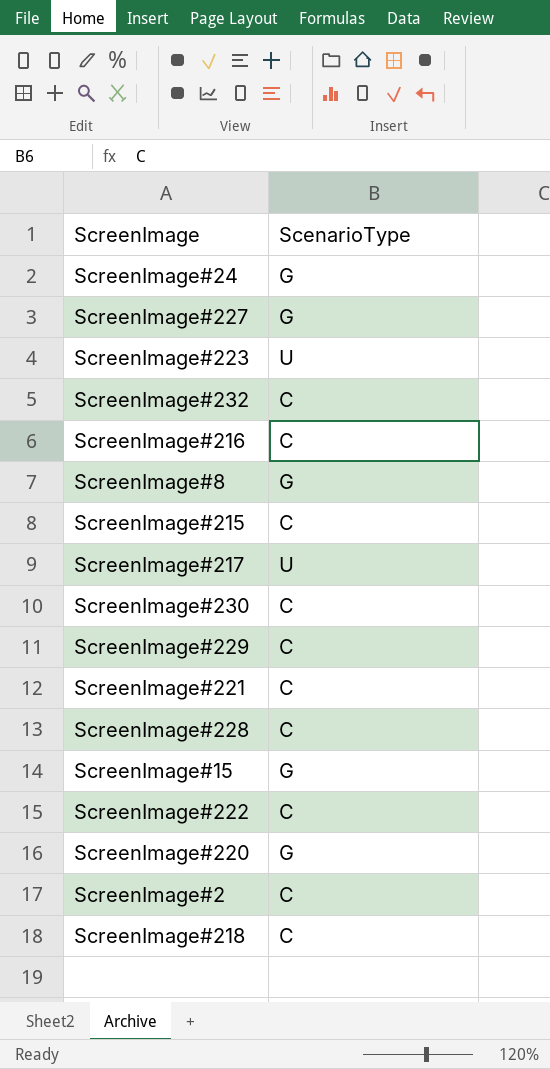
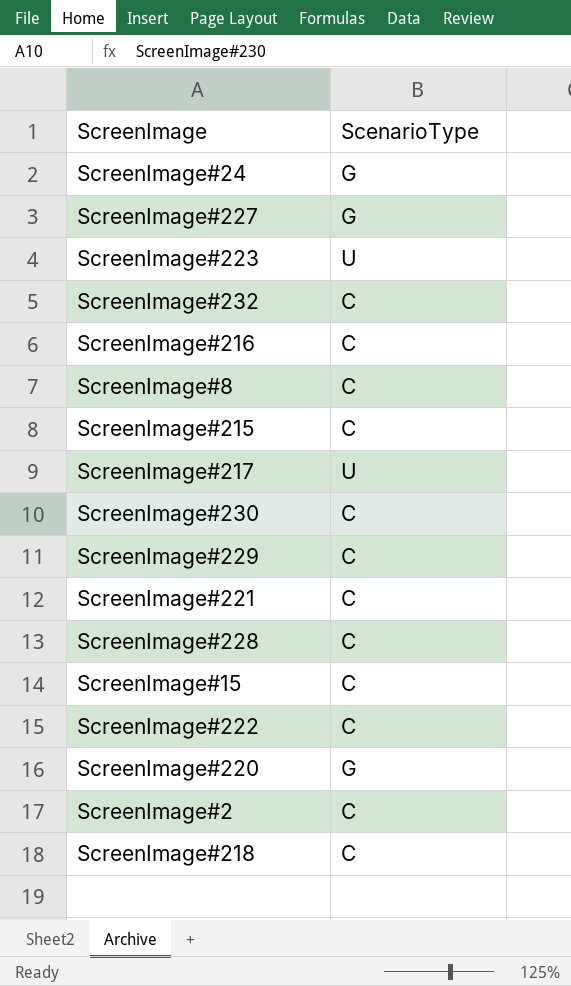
ScreenImage#8 | ScenarioType: G -> C
ScreenImage#15 | ScenarioType: G -> C

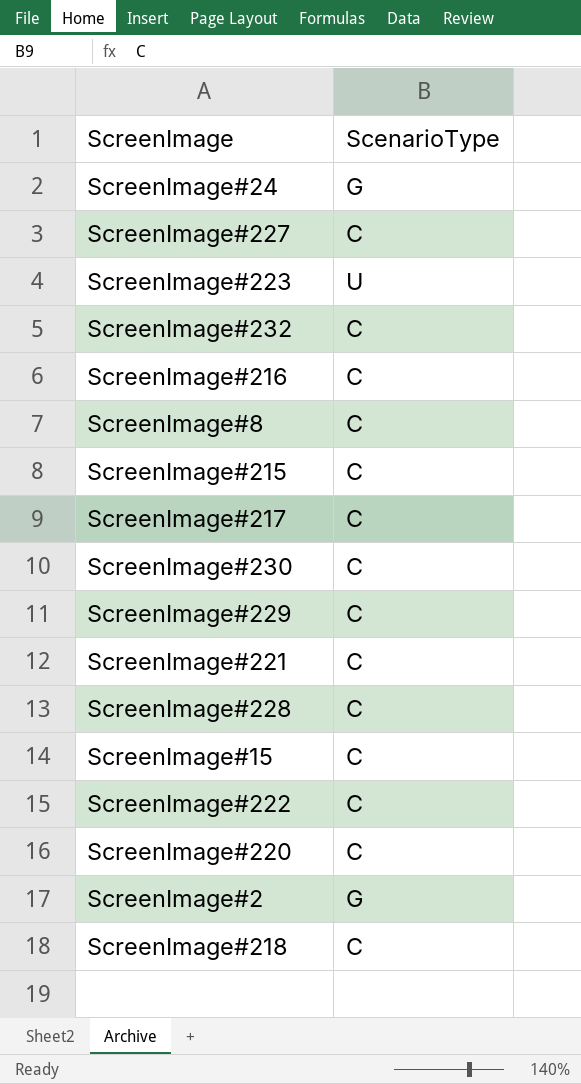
ScreenImage#227 | ScenarioType: G -> C
ScreenImage#217 | ScenarioType: U -> C
ScreenImage#220 | ScenarioType: G -> C
ScreenImage#2 | ScenarioType: C -> G

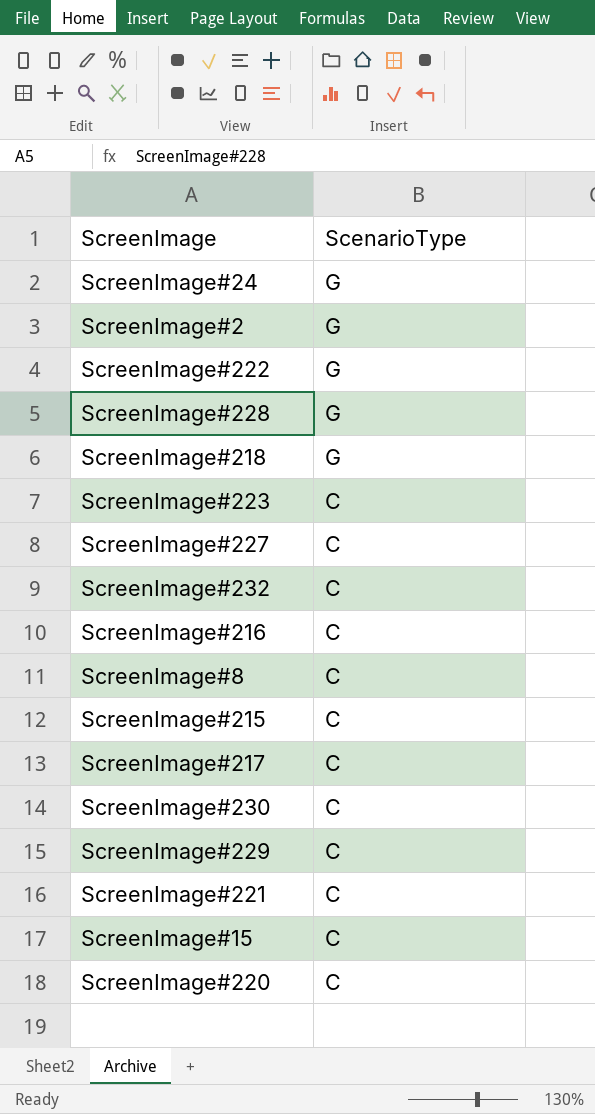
row order: none -> ScenarioType descending
ScreenImage#222 | ScenarioType: C -> G
ScreenImage#228 | ScenarioType: C -> G
ScreenImage#218 | ScenarioType: C -> G
ScreenImage#223 | ScenarioType: U -> C

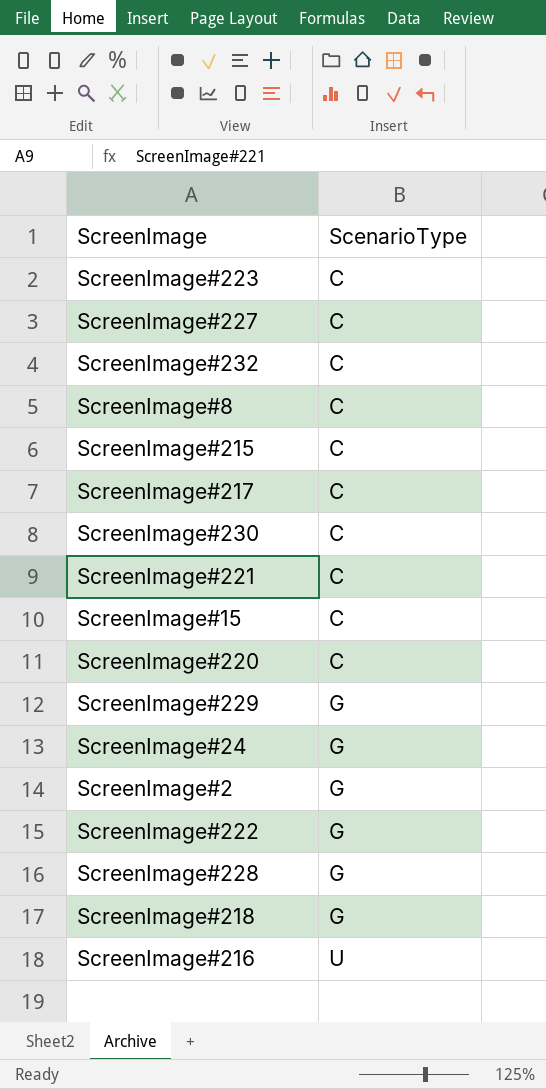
row order: ScenarioType descending -> ScenarioType ascending
ScreenImage#229 | ScenarioType: C -> G
ScreenImage#216 | ScenarioType: C -> U

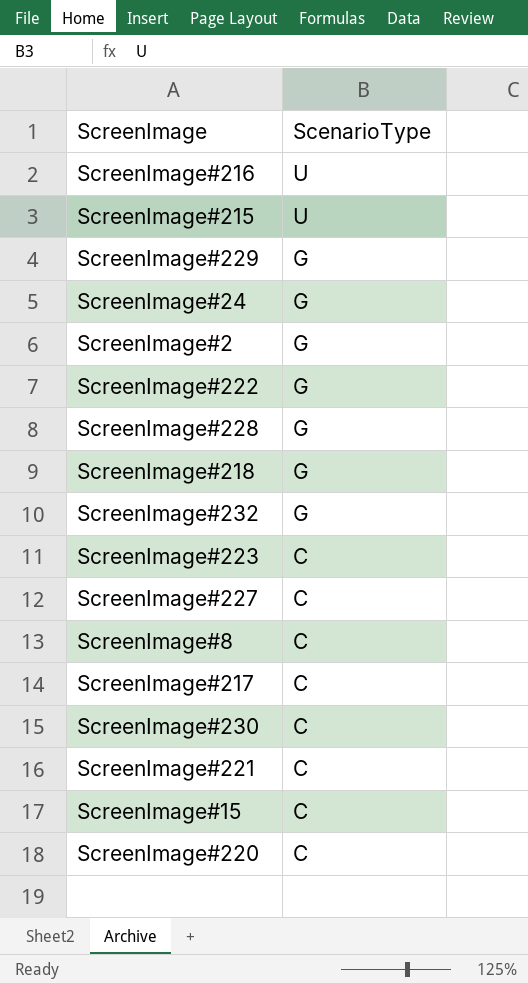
row order: ScenarioType ascending -> ScenarioType descending
ScreenImage#215 | ScenarioType: C -> U
ScreenImage#232 | ScenarioType: C -> G

